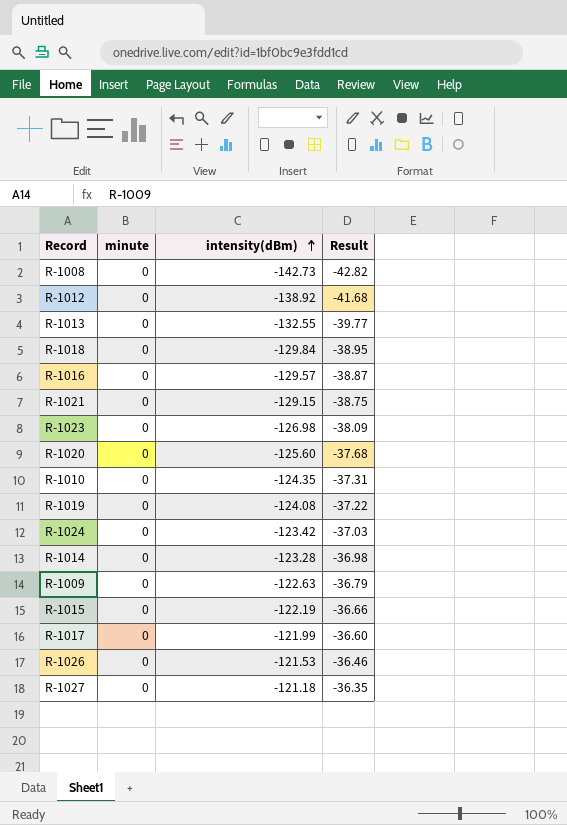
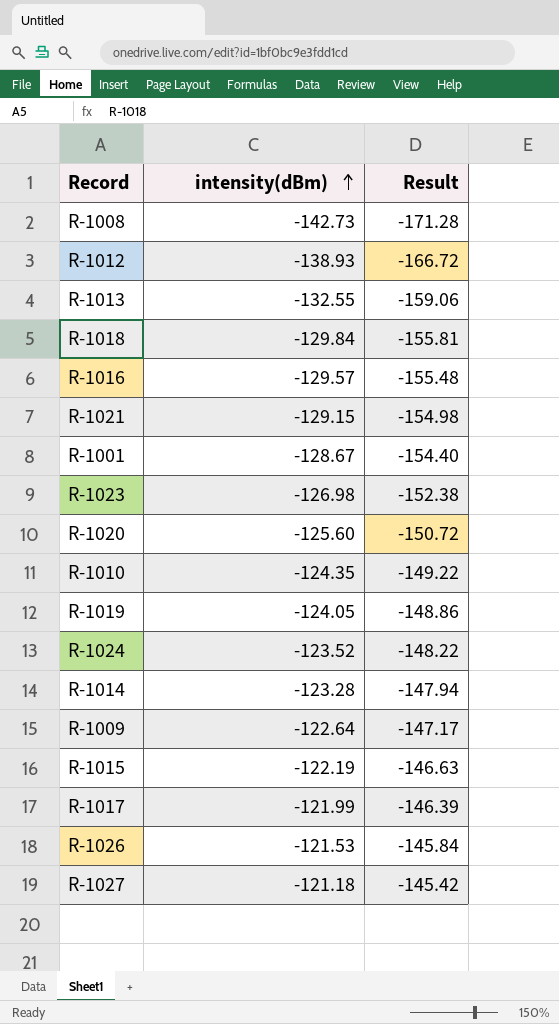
column minute | position: 2 -> none
column Result | formula: [intensity(dBm)] * 0.3 -> [intensity(dBm)] * 1.2
R-1012 | intensity(dBm): -138.92 -> -138.93
row R-1001: none -> -128.67 | -154.40
R-1019 | intensity(dBm): -124.08 -> -124.05
R-1024 | intensity(dBm): -123.42 -> -123.52
R-1009 | intensity(dBm): -122.63 -> -122.64

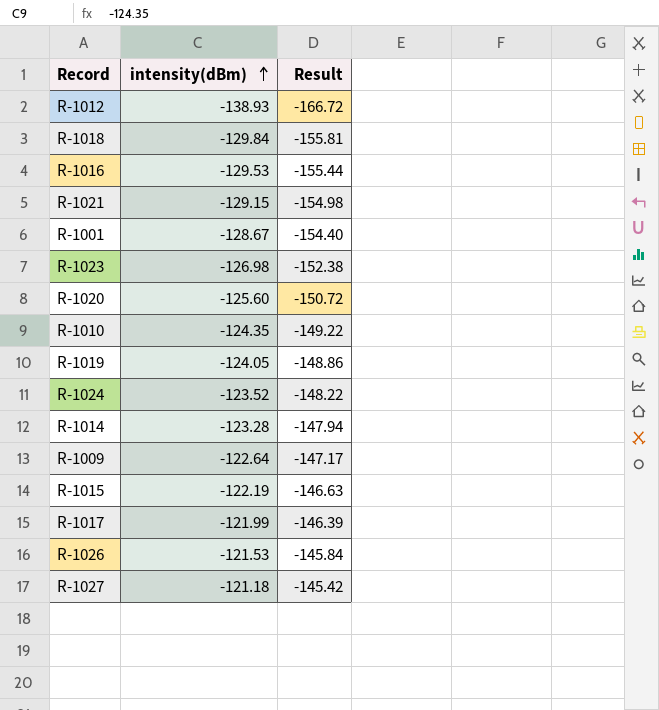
row R-1008: -142.73 | -171.28 -> none
row R-1013: -132.55 | -159.06 -> none
R-1016 | intensity(dBm): -129.57 -> -129.53
R-1016 | Result: -155.48 -> -155.44

